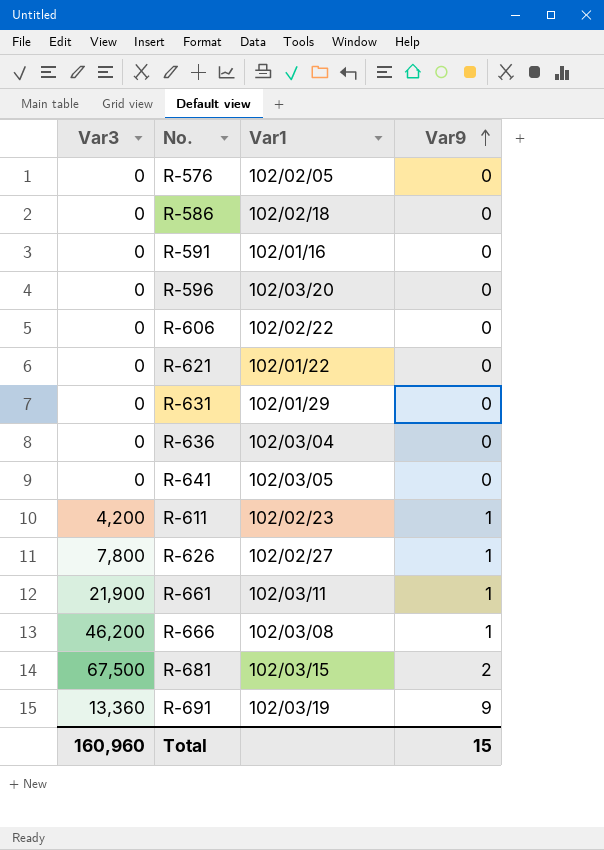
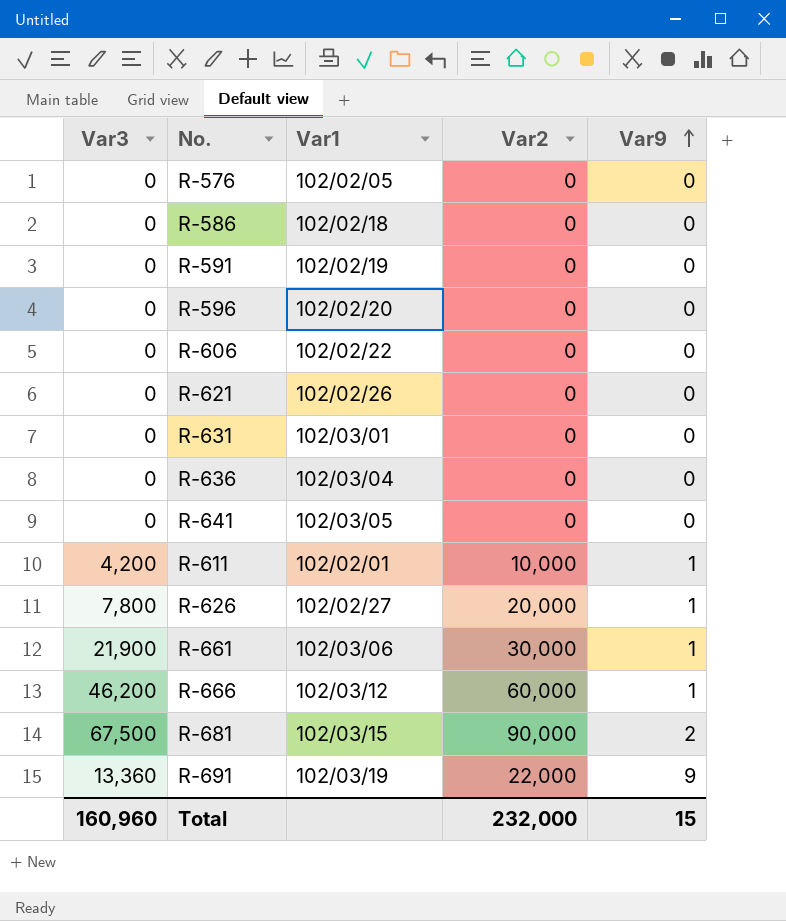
column Var2 | position: none -> 4
R-591 | Var1: 102/01/16 -> 102/02/19
R-596 | Var1: 102/03/20 -> 102/02/20
R-621 | Var1: 102/01/22 -> 102/02/26
R-631 | Var1: 102/01/29 -> 102/03/01
R-611 | Var1: 102/02/23 -> 102/02/01
R-661 | Var1: 102/03/11 -> 102/03/06
R-666 | Var1: 102/03/08 -> 102/03/12

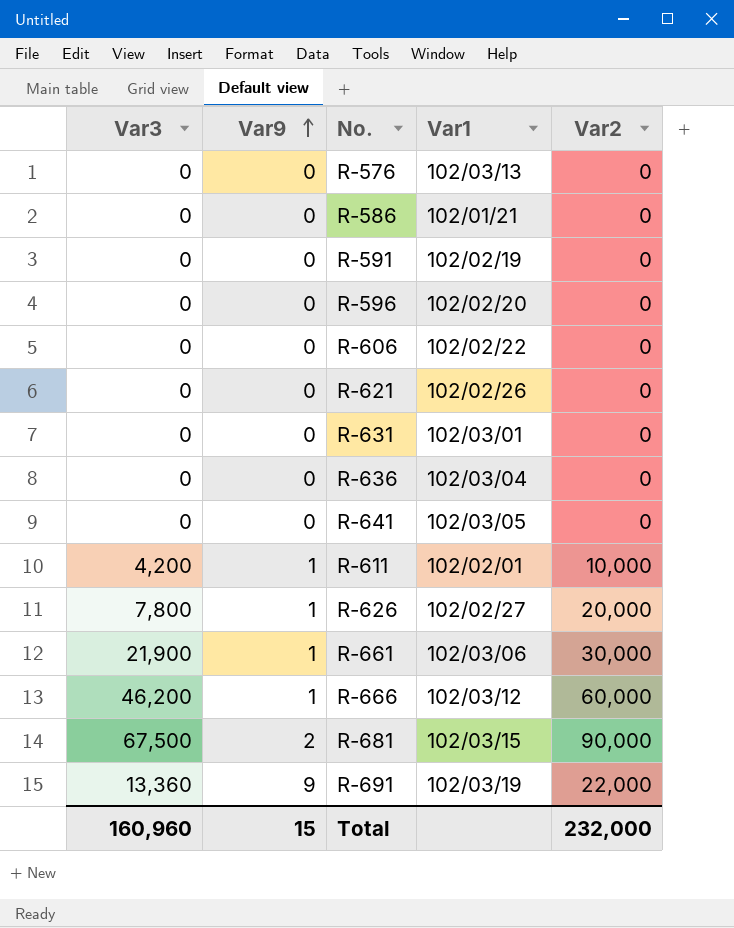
column Var9 | position: 5 -> 2
R-576 | Var1: 102/02/05 -> 102/03/13
R-586 | Var1: 102/02/18 -> 102/01/21

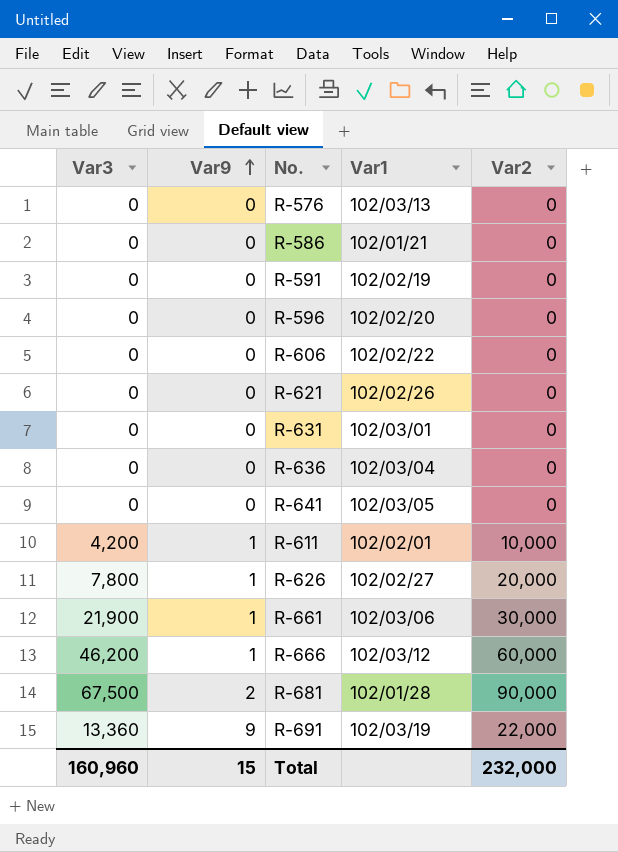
R-681 | Var1: 102/03/15 -> 102/01/28

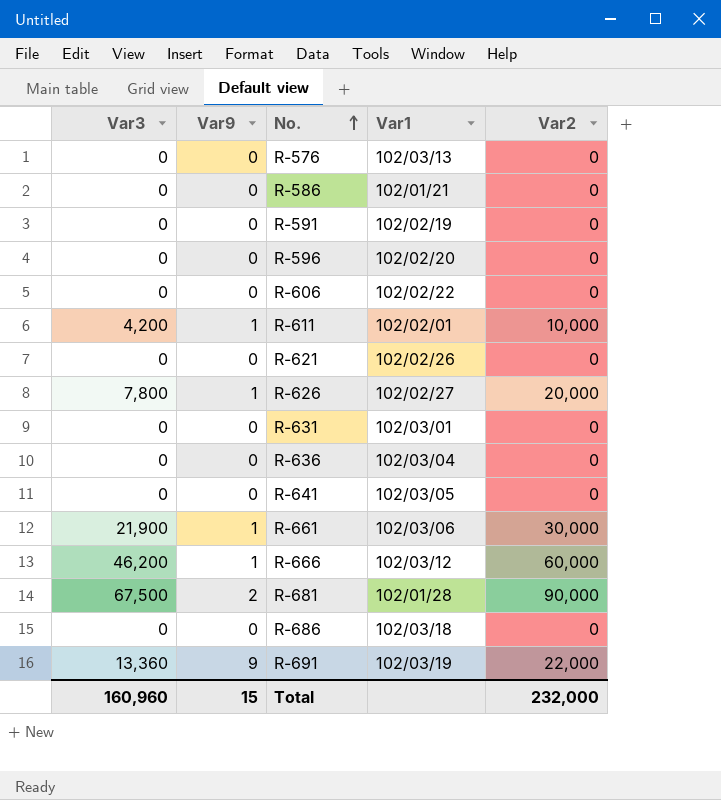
row order: Var9 ascending -> No. ascending
row R-686: none -> 0 | 0 | 102/03/18 | 0

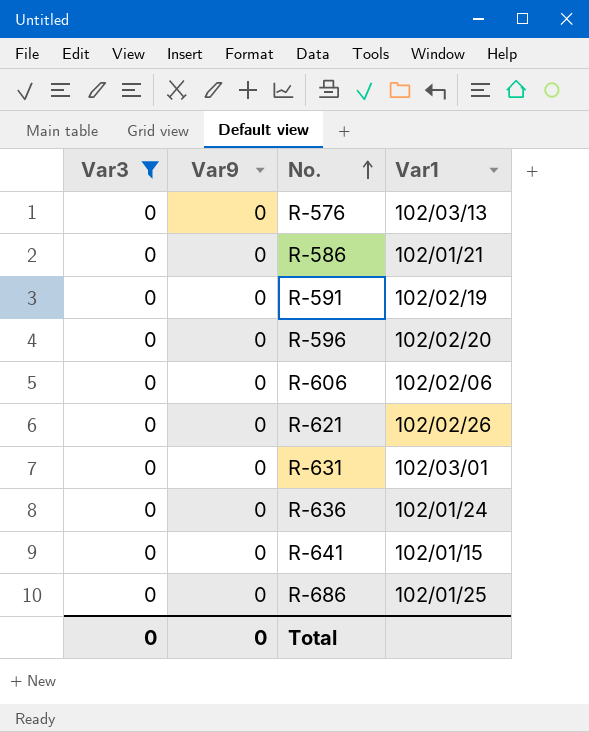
filter: none -> Var3 = 0
column Var2 | position: 5 -> none
R-606 | Var1: 102/02/22 -> 102/02/06
R-636 | Var1: 102/03/04 -> 102/01/24
R-641 | Var1: 102/03/05 -> 102/01/15
R-686 | Var1: 102/03/18 -> 102/01/25
Total | Var3: 160,960 -> 0
Total | Var9: 15 -> 0

